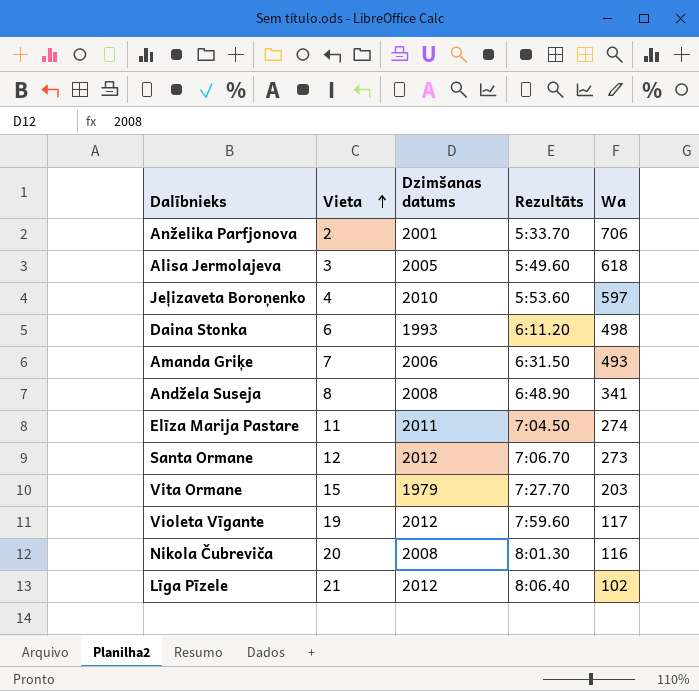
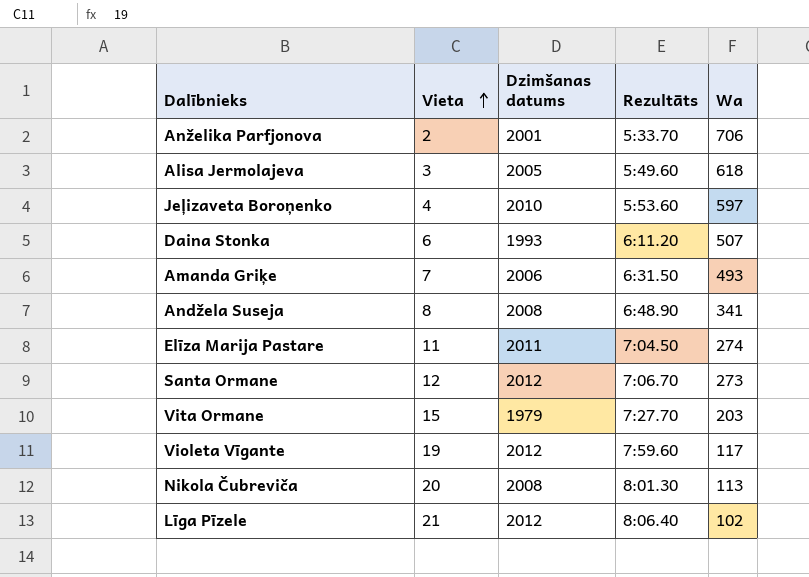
Daina Stonka | Wa: 498 -> 507
Nikola Čubreviča | Wa: 116 -> 113

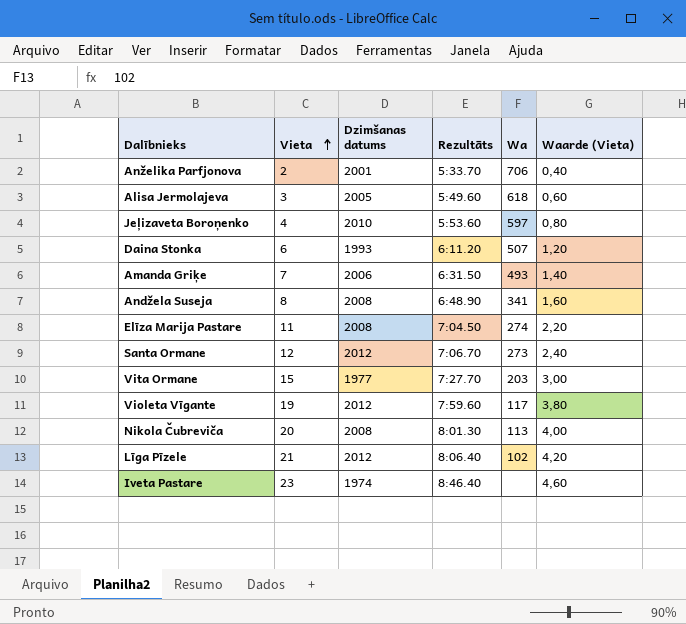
column Waarde (Vieta) | formula: none -> [Vieta] * 0,2
Elīza Marija Pastare | Dzimšanas datums: 2011 -> 2008
Vita Ormane | Dzimšanas datums: 1979 -> 1977
row Iveta Pastare: none -> 23 | 1974 | 8:46.40 | none | 4,60

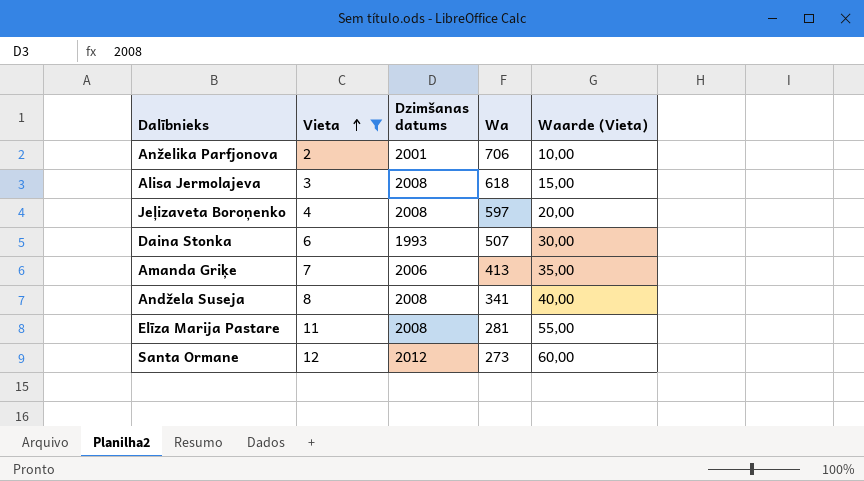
filter: none -> Vieta <= 12
column Rezultāts | position: 4 -> none
column Waarde (Vieta) | formula: [Vieta] * 0,2 -> [Vieta] * 5
Alisa Jermolajeva | Dzimšanas datums: 2005 -> 2008
Jeļizaveta Boroņenko | Dzimšanas datums: 2010 -> 2008
Amanda Griķe | Wa: 493 -> 413
Elīza Marija Pastare | Wa: 274 -> 281

